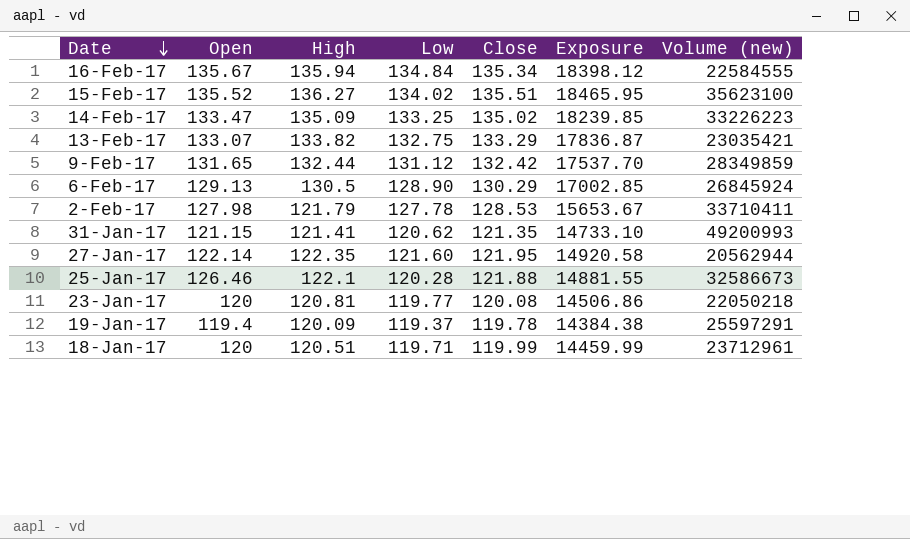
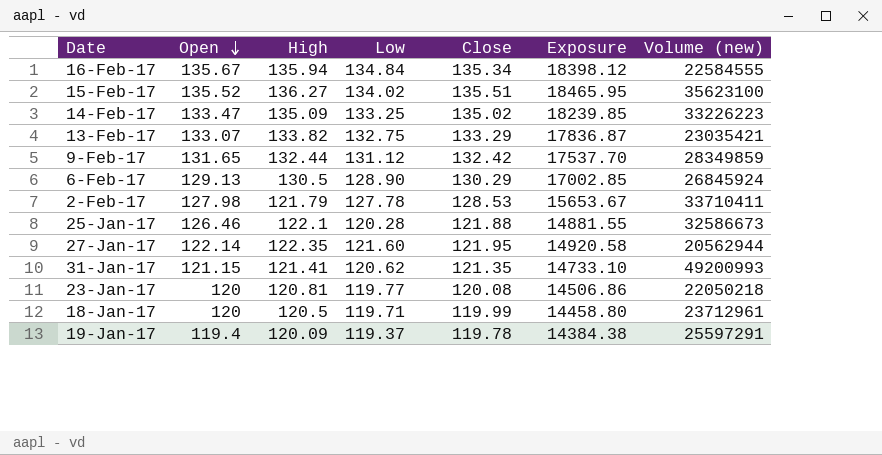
row order: Date descending -> Open descending
18-Jan-17 | High: 120.51 -> 120.5
18-Jan-17 | Exposure: 14459.99 -> 14458.80

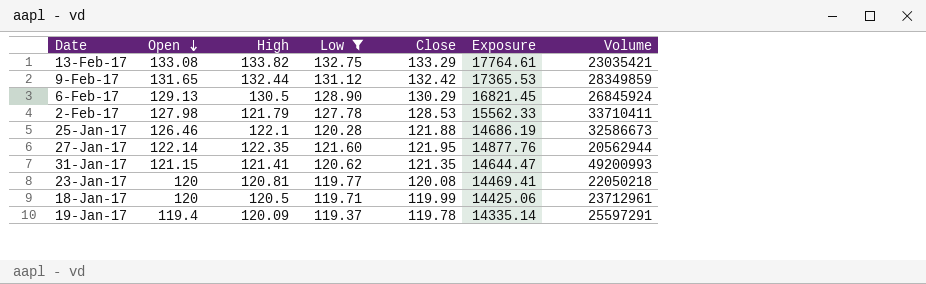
filter: none -> Low <= 132.75
column Exposure | formula: [High] * [Close] -> [High] * [Low]
column name: Volume (new) -> Volume
13-Feb-17 | Open: 133.07 -> 133.08

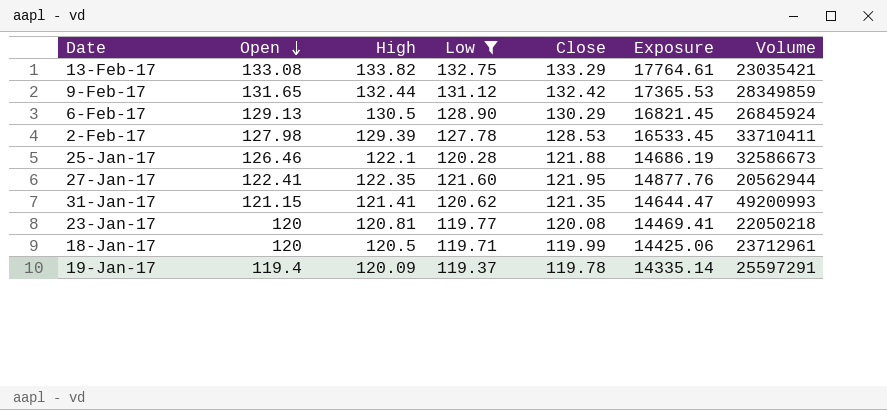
2-Feb-17 | High: 121.79 -> 129.39
2-Feb-17 | Exposure: 15562.33 -> 16533.45
27-Jan-17 | Open: 122.14 -> 122.41

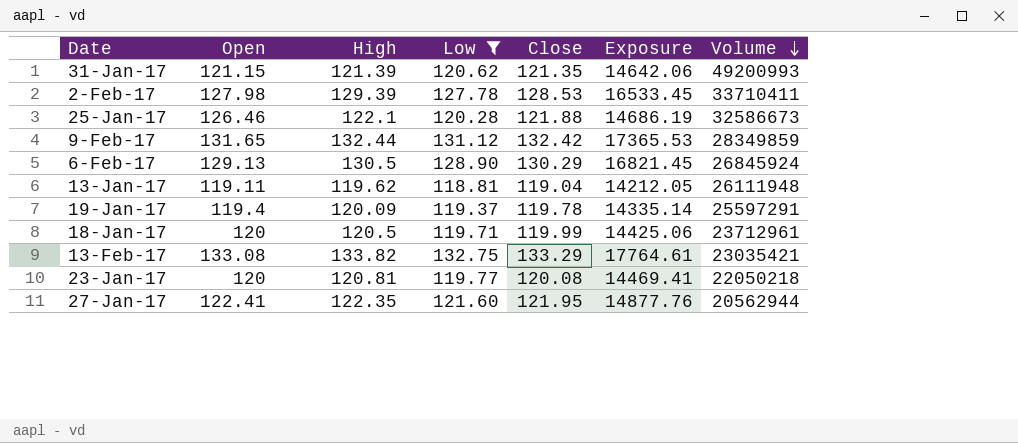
row order: Open descending -> Volume descending
31-Jan-17 | High: 121.41 -> 121.39
31-Jan-17 | Exposure: 14644.47 -> 14642.06
row 13-Jan-17: none -> 119.11 | 119.62 | 118.81 | 119.04 | 14212.05 | 26111948

